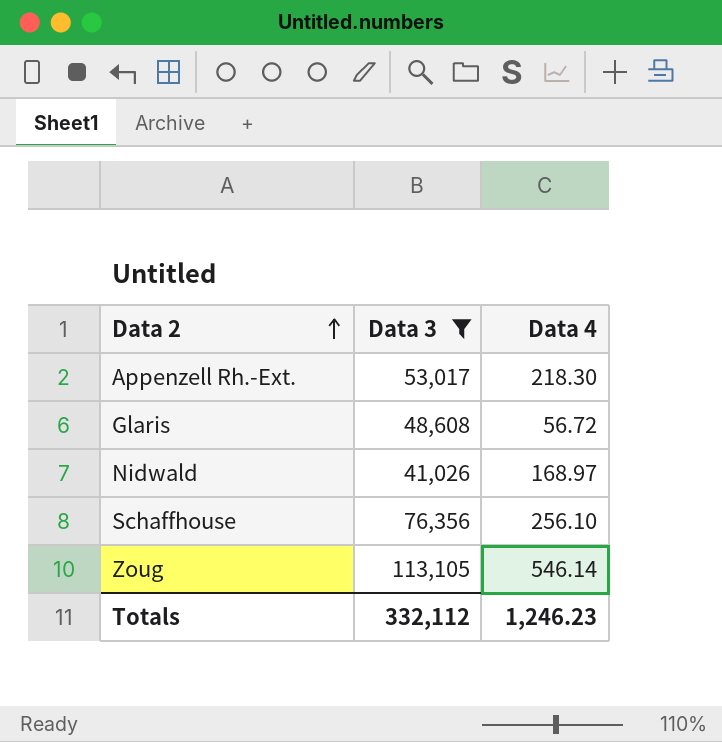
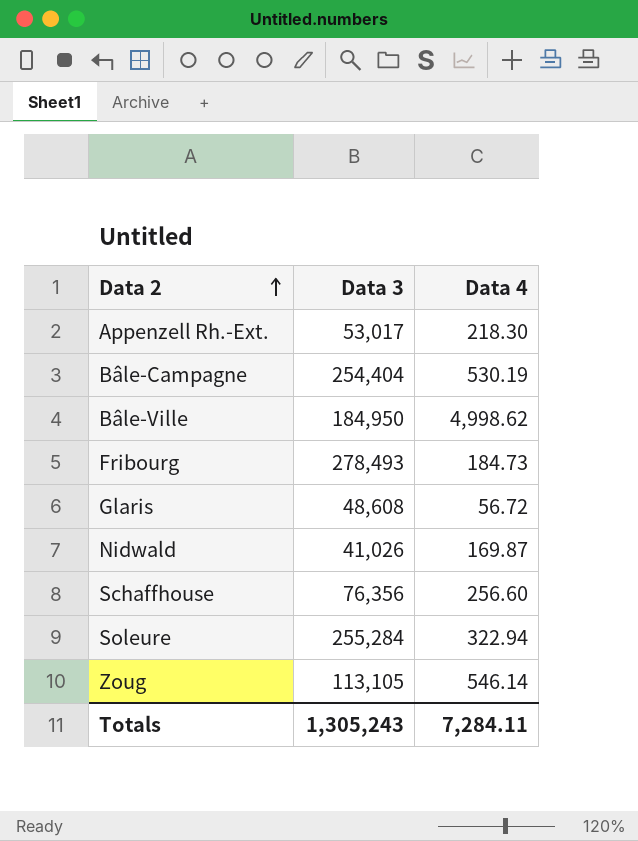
filter: Data 3 <= 113,105 -> none
Nidwald | Data 4: 168.97 -> 169.87
Schaffhouse | Data 4: 256.10 -> 256.60
Totals | Data 3: 332,112 -> 1,305,243
Totals | Data 4: 1,246.23 -> 7,284.11

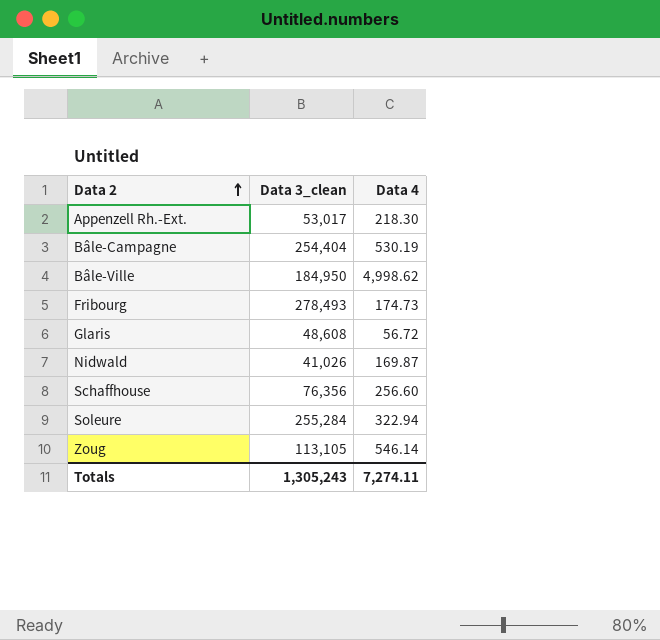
column name: Data 3 -> Data 3_clean
Fribourg | Data 4: 184.73 -> 174.73
Totals | Data 4: 7,284.11 -> 7,274.11

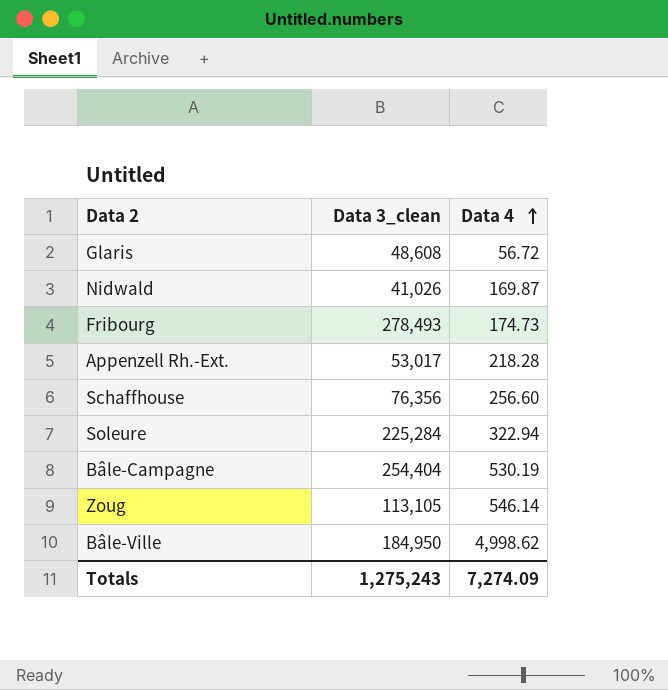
row order: Data 2 ascending -> Data 4 ascending
Appenzell Rh.-Ext. | Data 4: 218.30 -> 218.28
Soleure | Data 3_clean: 255,284 -> 225,284
Totals | Data 3_clean: 1,305,243 -> 1,275,243
Totals | Data 4: 7,274.11 -> 7,274.09

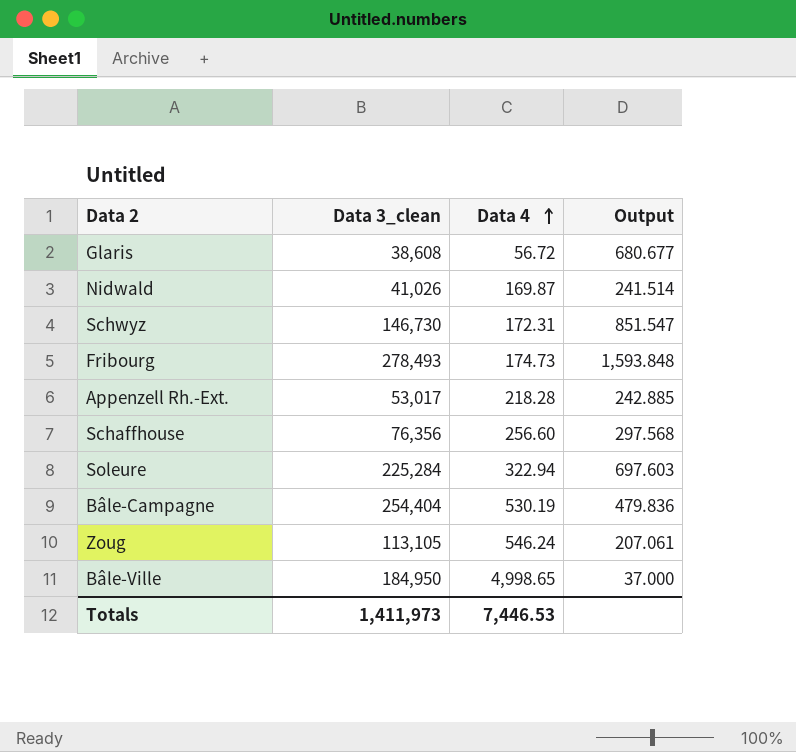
column Output | formula: none -> [Data 3_clean] / [Data 4]
Glaris | Data 3_clean: 48,608 -> 38,608
row Schwyz: none -> 146,730 | 172.31 | 851.547
Zoug | Data 4: 546.14 -> 546.24
Bâle-Ville | Data 4: 4,998.62 -> 4,998.65
Totals | Data 3_clean: 1,275,243 -> 1,411,973
Totals | Data 4: 7,274.09 -> 7,446.53

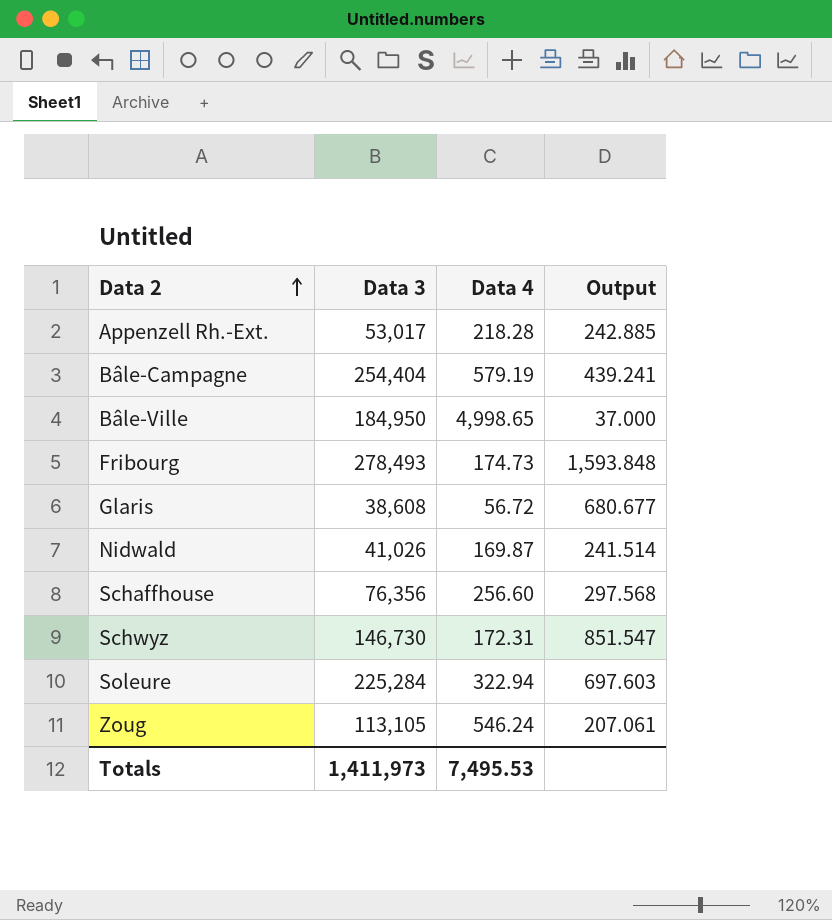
row order: Data 4 ascending -> Data 2 ascending
column name: Data 3_clean -> Data 3
Bâle-Campagne | Data 4: 530.19 -> 579.19
Bâle-Campagne | Output: 479.836 -> 439.241
Totals | Data 4: 7,446.53 -> 7,495.53

